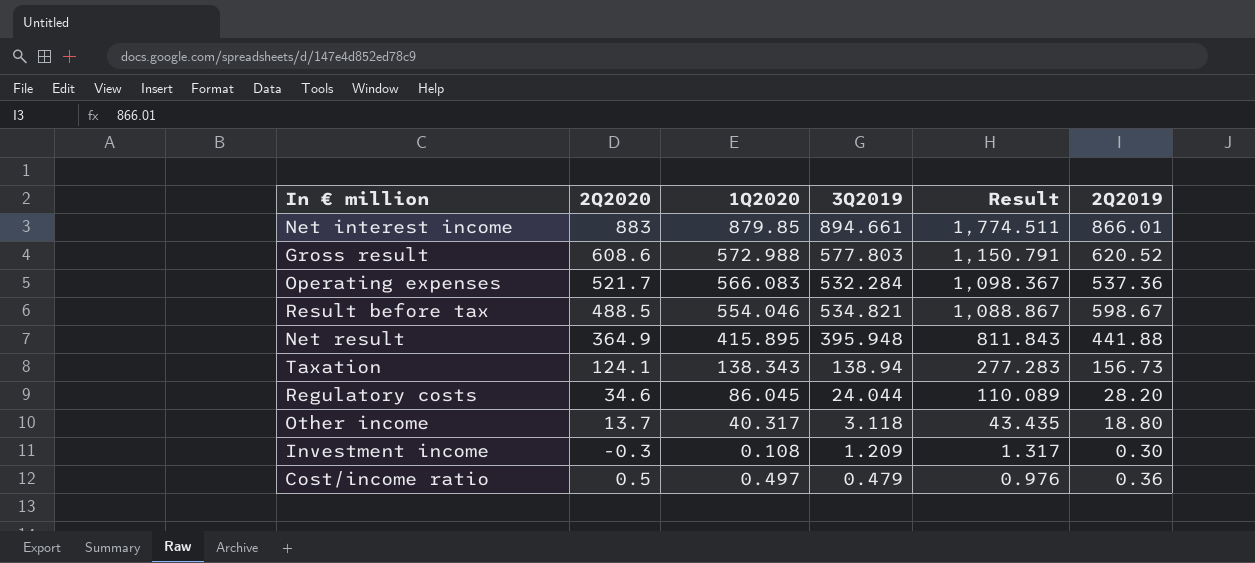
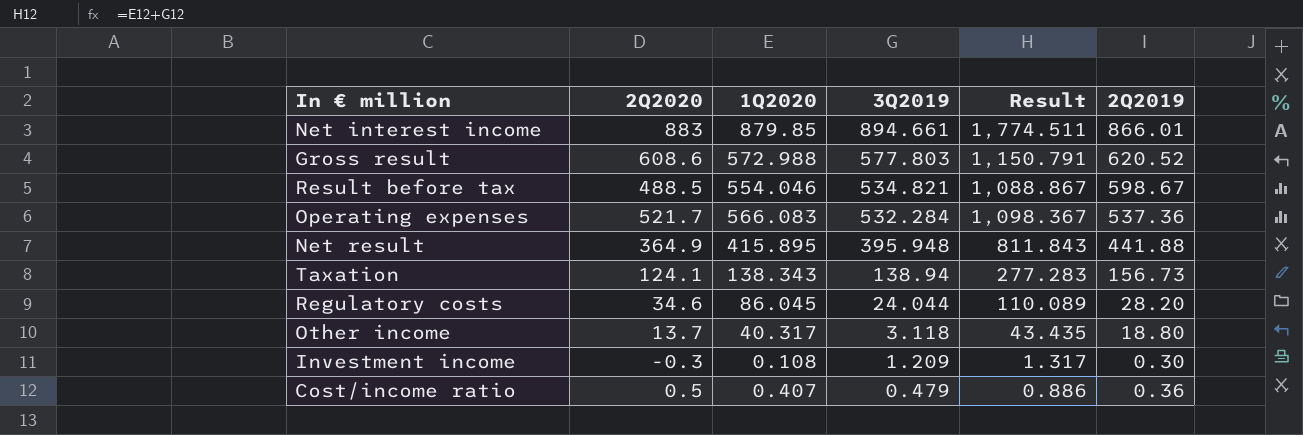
row order: Result descending -> 3Q2019 descending
Cost/income ratio | 1Q2020: 0.497 -> 0.407
Cost/income ratio | Result: 0.976 -> 0.886

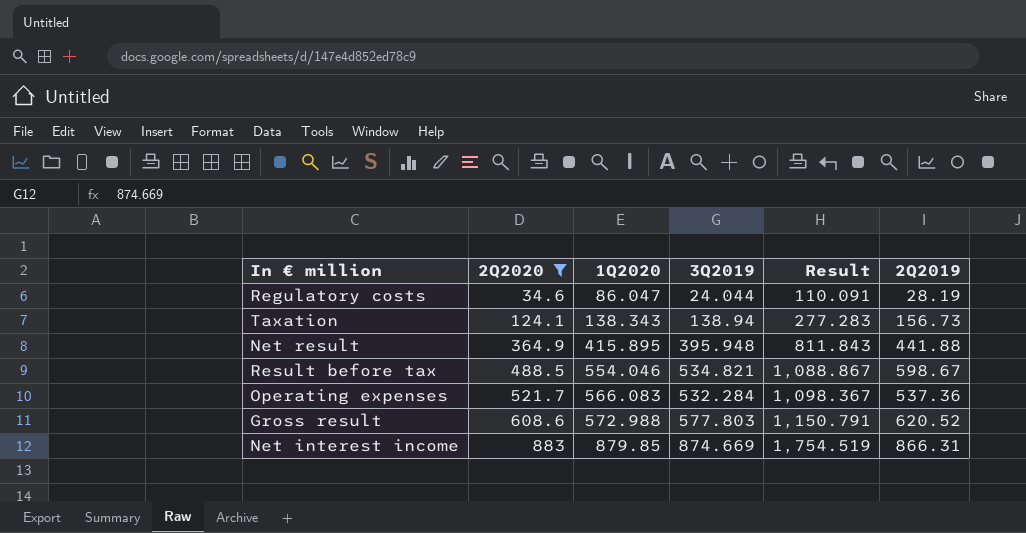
filter: none -> 2Q2020 >= 34.6
row order: 3Q2019 descending -> 2Q2020 ascending
Regulatory costs | 1Q2020: 86.045 -> 86.047
Regulatory costs | Result: 110.089 -> 110.091
Regulatory costs | 2Q2019: 28.20 -> 28.19
Net interest income | 3Q2019: 894.661 -> 874.669
Net interest income | Result: 1,774.511 -> 1,754.519
Net interest income | 2Q2019: 866.01 -> 866.31

